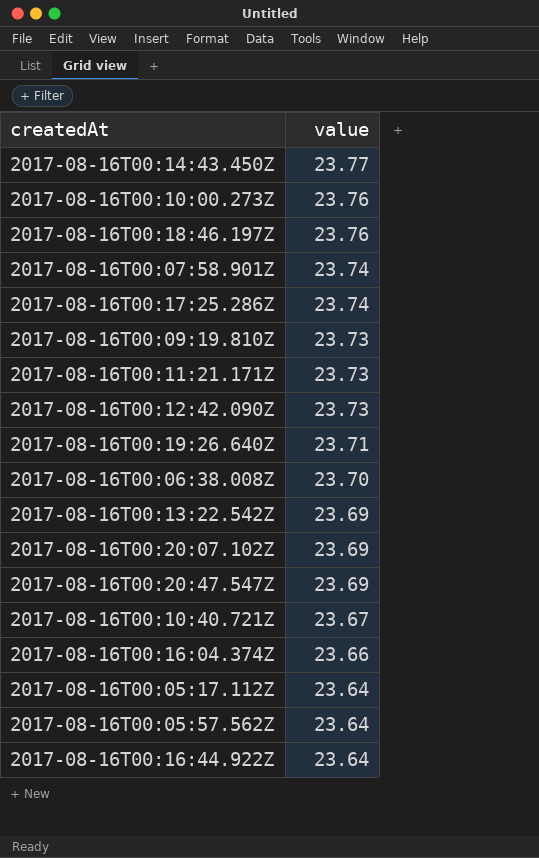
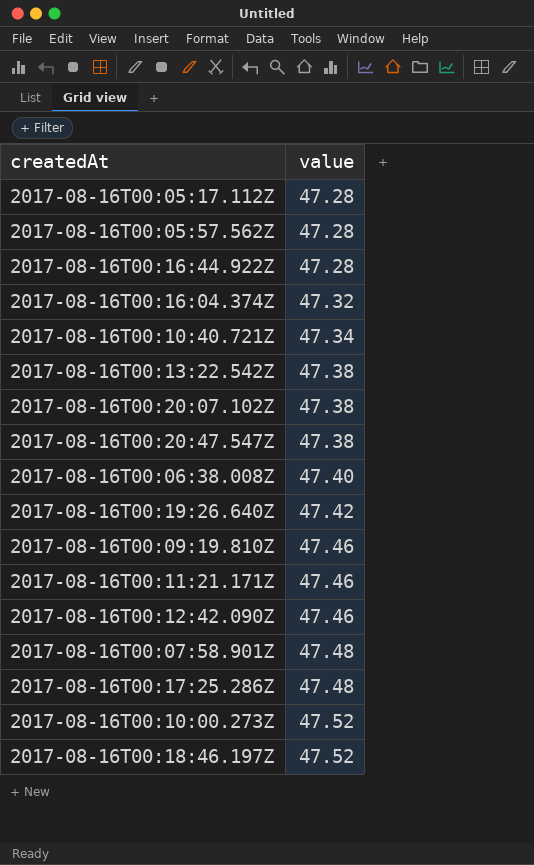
row order: value descending -> value ascending
row 2017-08-16T00:14:43.450Z: 23.77 -> none
2017-08-16T00:05:17.112Z | value: 23.64 -> 47.28
2017-08-16T00:05:57.562Z | value: 23.64 -> 47.28
2017-08-16T00:16:44.922Z | value: 23.64 -> 47.28
2017-08-16T00:16:04.374Z | value: 23.66 -> 47.32
2017-08-16T00:10:40.721Z | value: 23.67 -> 47.34
2017-08-16T00:13:22.542Z | value: 23.69 -> 47.38
2017-08-16T00:20:07.102Z | value: 23.69 -> 47.38
2017-08-16T00:20:47.547Z | value: 23.69 -> 47.38
2017-08-16T00:06:38.008Z | value: 23.70 -> 47.40
2017-08-16T00:19:26.640Z | value: 23.71 -> 47.42
2017-08-16T00:09:19.810Z | value: 23.73 -> 47.46
2017-08-16T00:11:21.171Z | value: 23.73 -> 47.46
2017-08-16T00:12:42.090Z | value: 23.73 -> 47.46
2017-08-16T00:07:58.901Z | value: 23.74 -> 47.48
2017-08-16T00:17:25.286Z | value: 23.74 -> 47.48
2017-08-16T00:10:00.273Z | value: 23.76 -> 47.52
2017-08-16T00:18:46.197Z | value: 23.76 -> 47.52

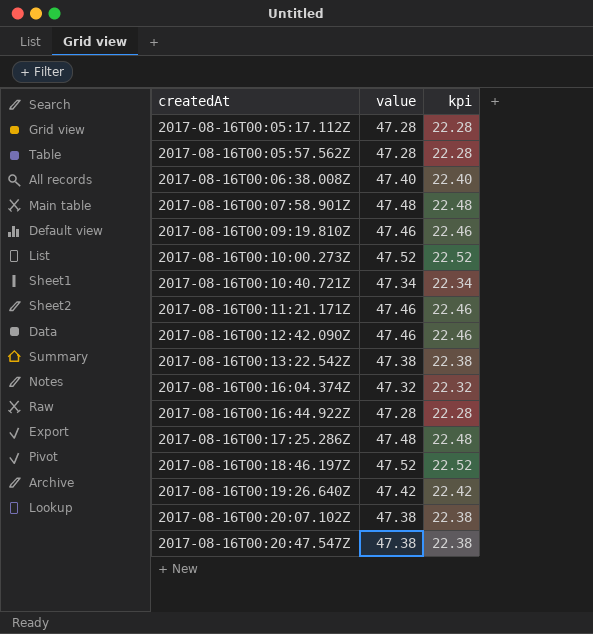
row order: value ascending -> createdAt ascending
column kpi | formula: none -> [value] - 25

